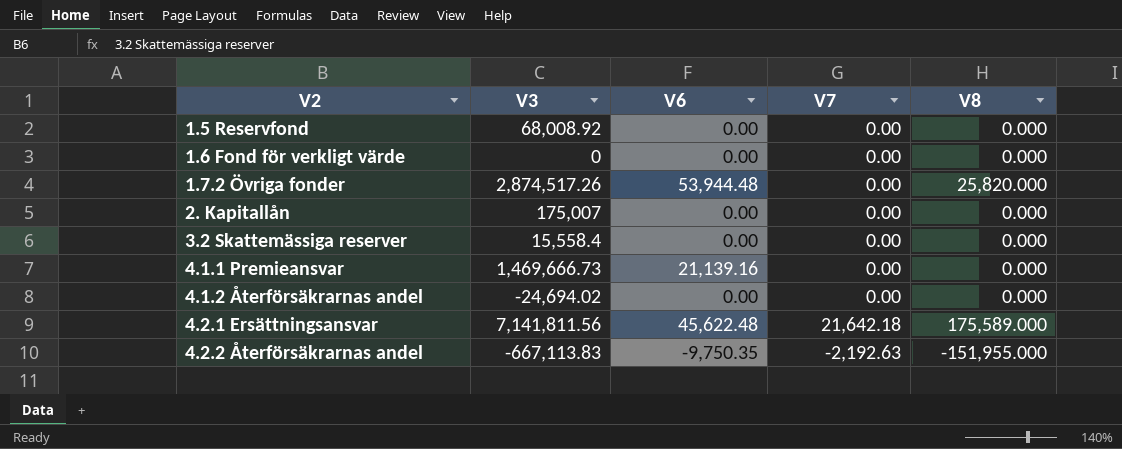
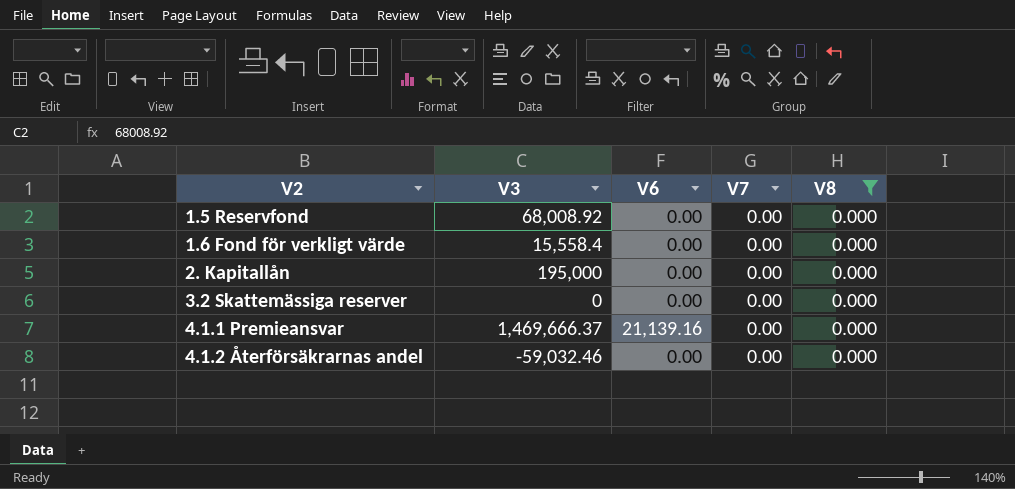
filter: none -> V8 = 0.000
1.6 Fond för verkligt värde | V3: 0 -> 15,558.4
2. Kapitallån | V3: 175,007 -> 195,000
3.2 Skattemässiga reserver | V3: 15,558.4 -> 0
4.1.1 Premieansvar | V3: 1,469,666.73 -> 1,469,666.37
4.1.2 Återförsäkrarnas andel | V3: -24,694.02 -> -59,032.46

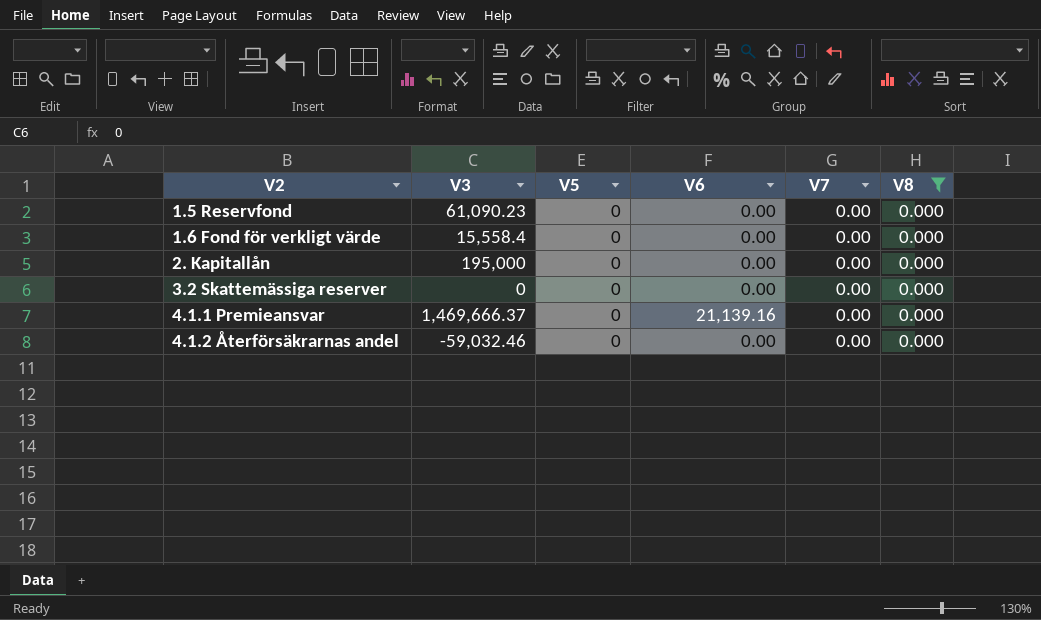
column V5 | position: none -> 3
1.5 Reservfond | V3: 68,008.92 -> 61,090.23

